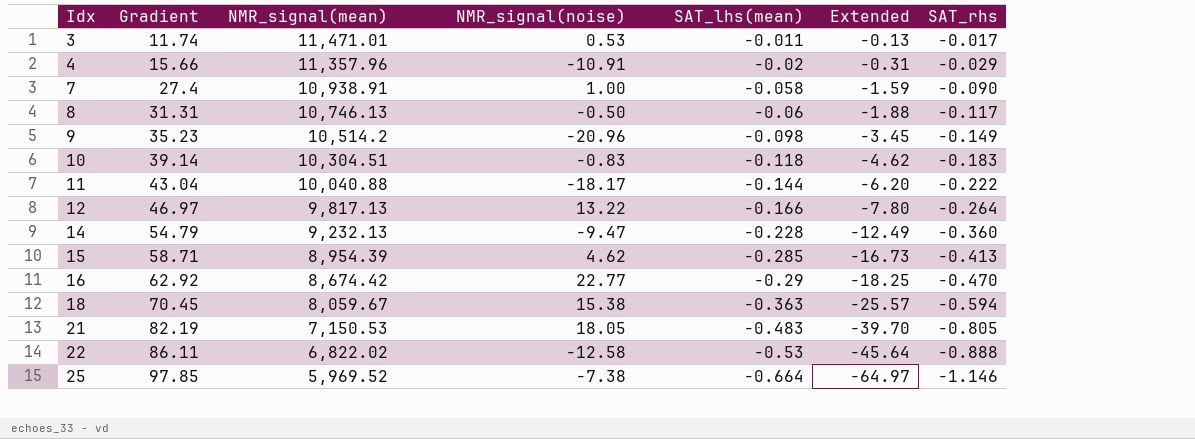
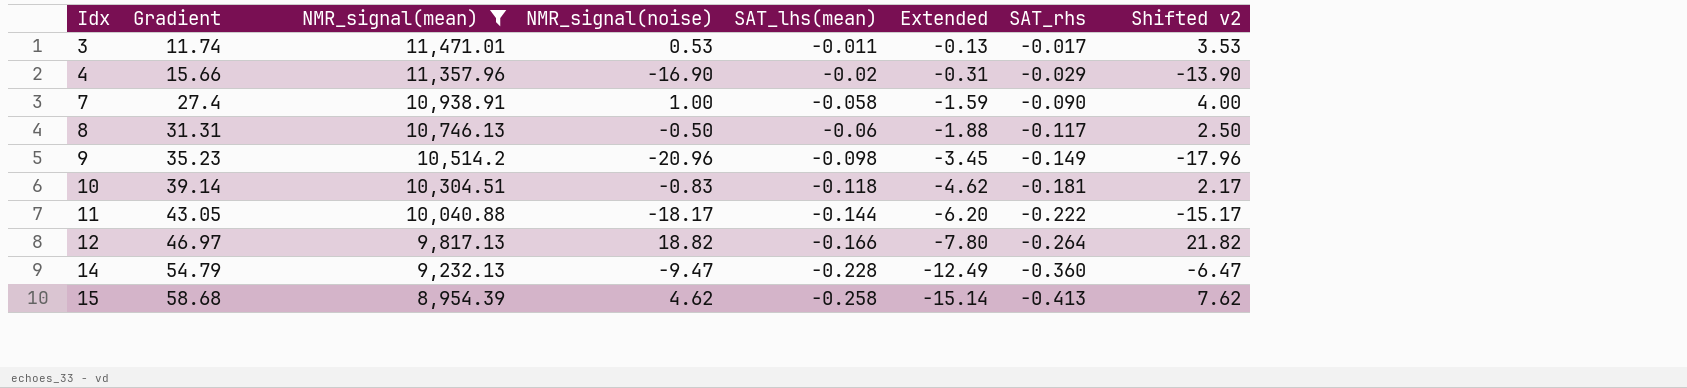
filter: none -> NMR_signal(mean) >= 8,954.39
column Shifted v2 | formula: none -> [NMR_signal(noise)] + 3
4 | NMR_signal(noise): -10.91 -> -16.90
10 | SAT_rhs: -0.183 -> -0.181
11 | Gradient: 43.04 -> 43.05
12 | NMR_signal(noise): 13.22 -> 18.82
15 | Gradient: 58.71 -> 58.68
15 | SAT_lhs(mean): -0.285 -> -0.258
15 | Extended: -16.73 -> -15.14

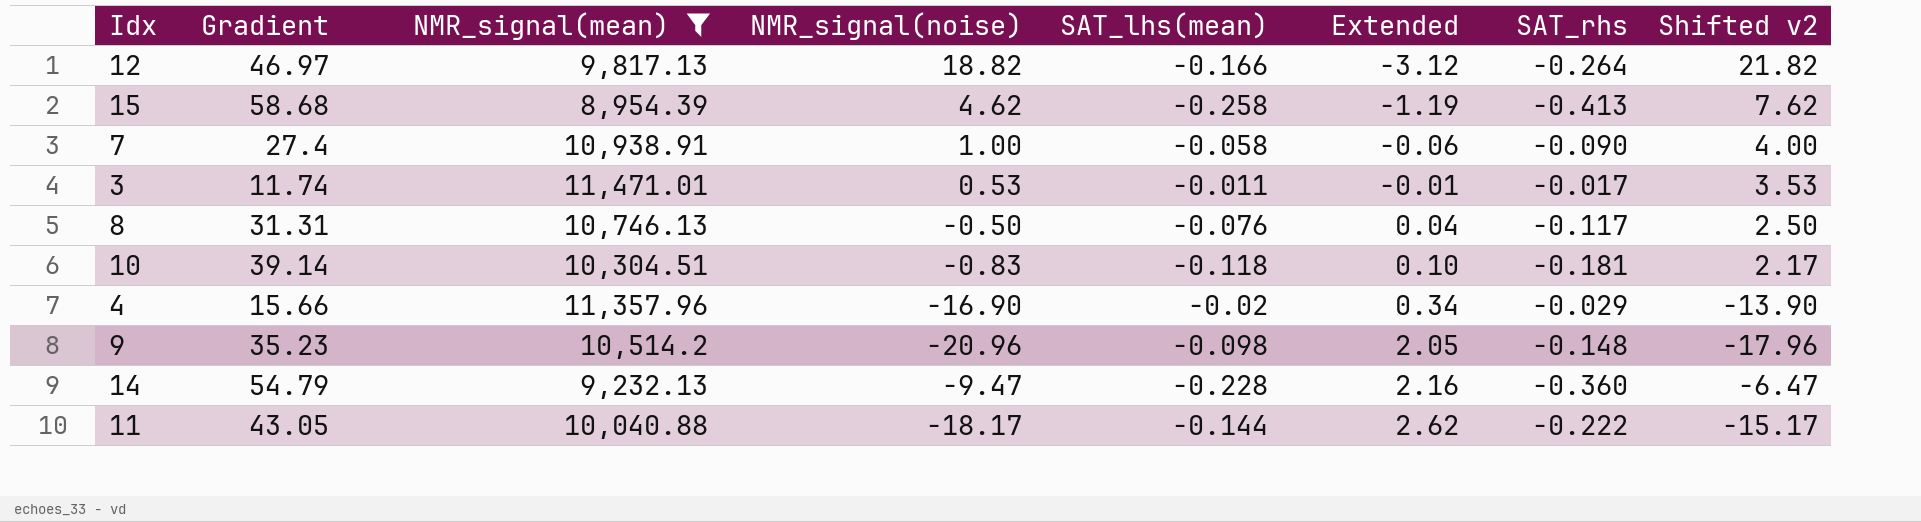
row order: Idx ascending -> Extended ascending
column Extended | formula: [Gradient] * [SAT_lhs(mean)] -> [NMR_signal(noise)] * [SAT_lhs(mean)]
8 | SAT_lhs(mean): -0.06 -> -0.076
9 | SAT_rhs: -0.149 -> -0.148

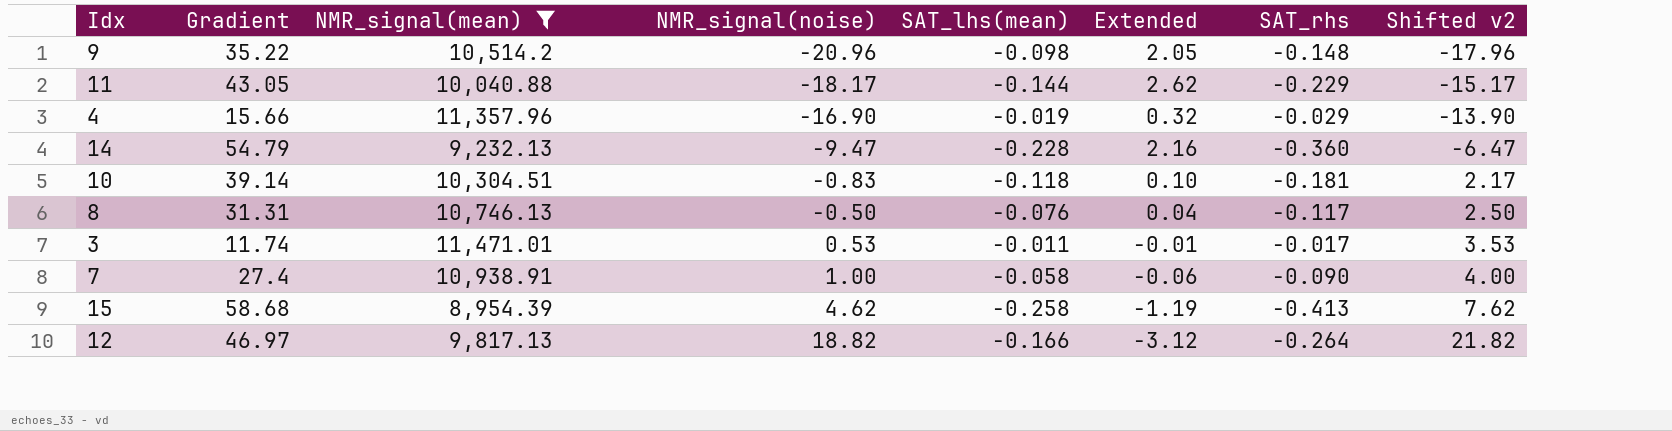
row order: Extended ascending -> NMR_signal(noise) ascending
9 | Gradient: 35.23 -> 35.22
11 | SAT_rhs: -0.222 -> -0.229
4 | SAT_lhs(mean): -0.02 -> -0.019
4 | Extended: 0.34 -> 0.32

